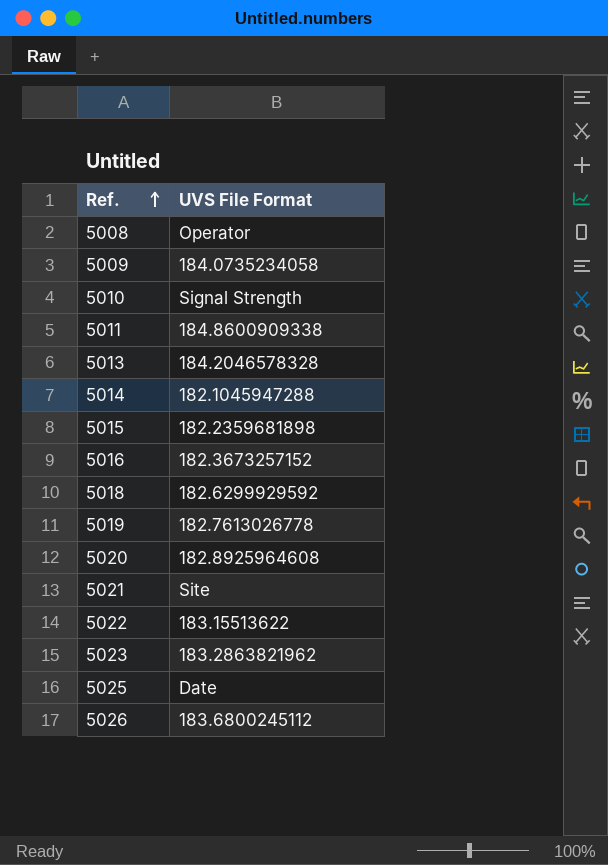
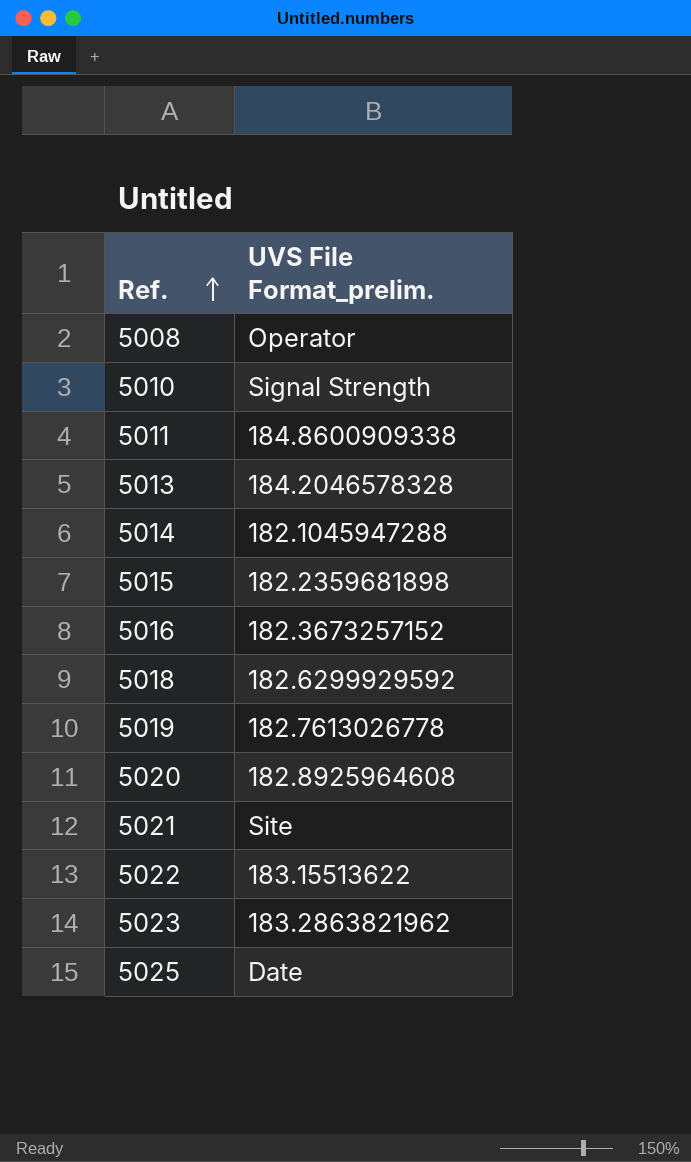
column name: UVS File Format -> UVS File Format_prelim.
row 5009: 184.0735234058 -> none
row 5026: 183.6800245112 -> none

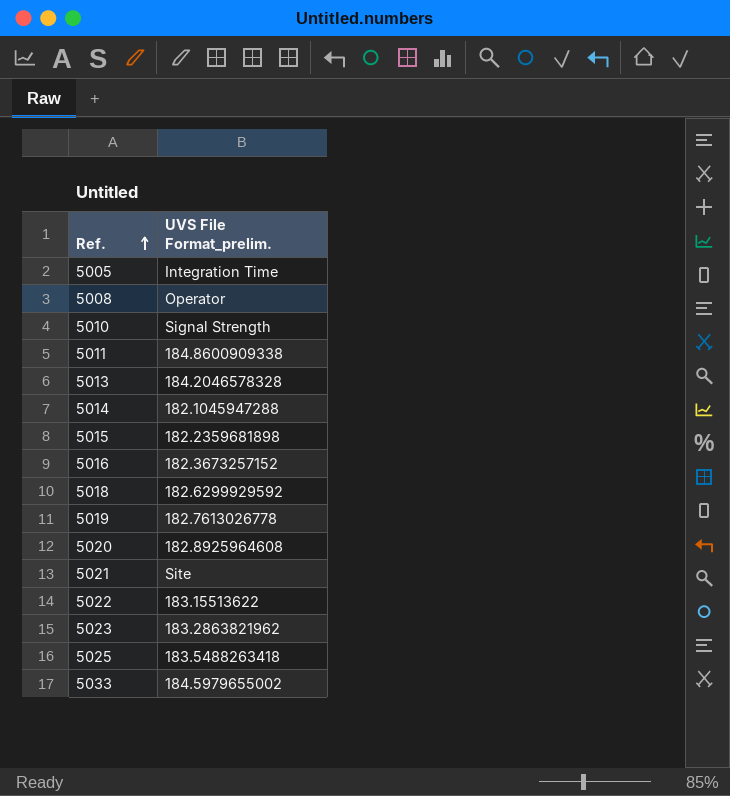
row 5005: none -> Integration Time
5025 | UVS File Format_prelim.: Date -> 183.5488263418
row 5033: none -> 184.5979655002

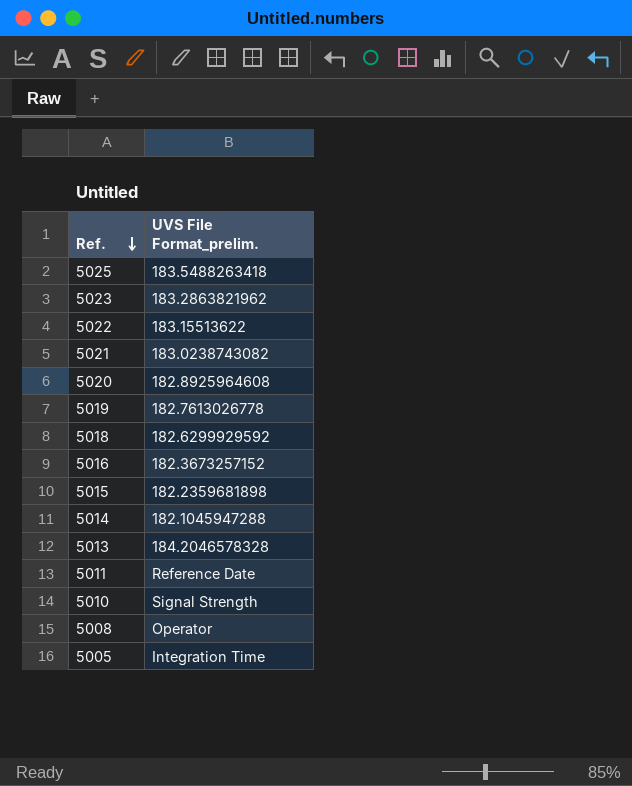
row order: Ref. ascending -> Ref. descending
row 5033: 184.5979655002 -> none
5021 | UVS File Format_prelim.: Site -> 183.0238743082
5011 | UVS File Format_prelim.: 184.8600909338 -> Reference Date

